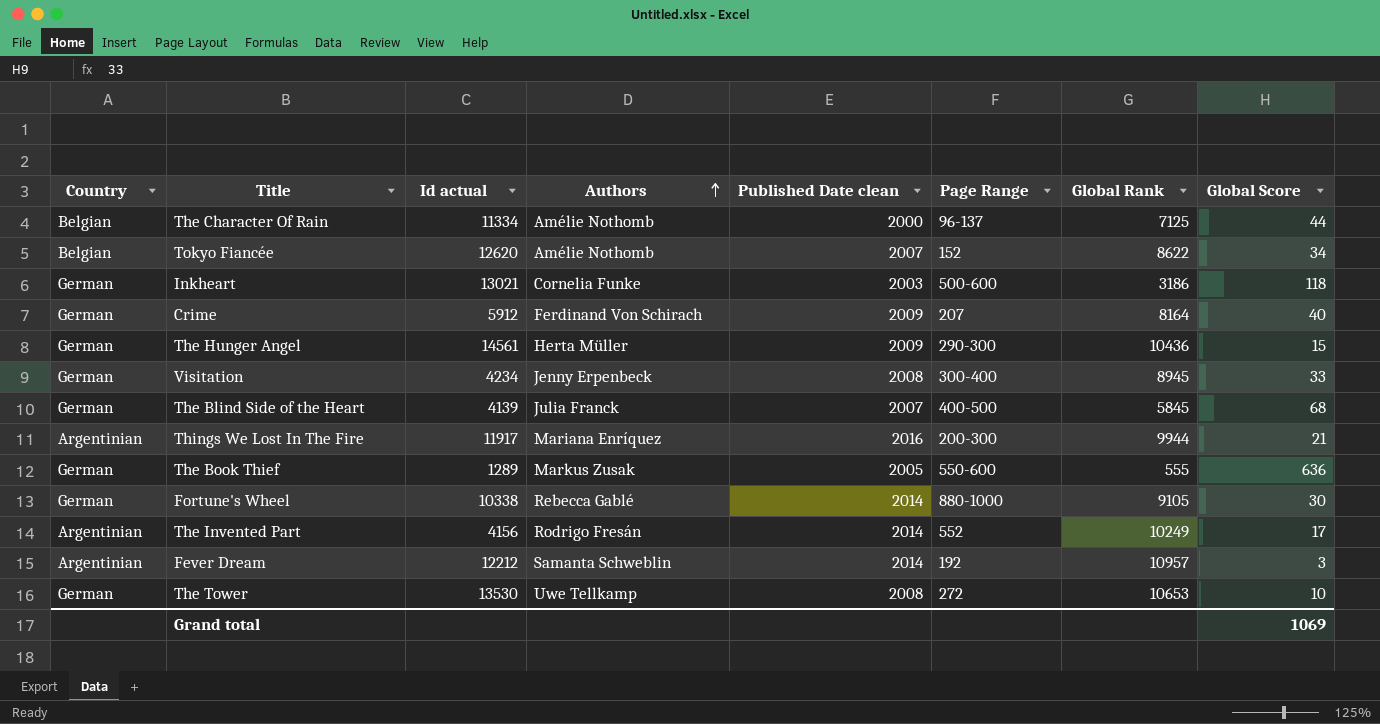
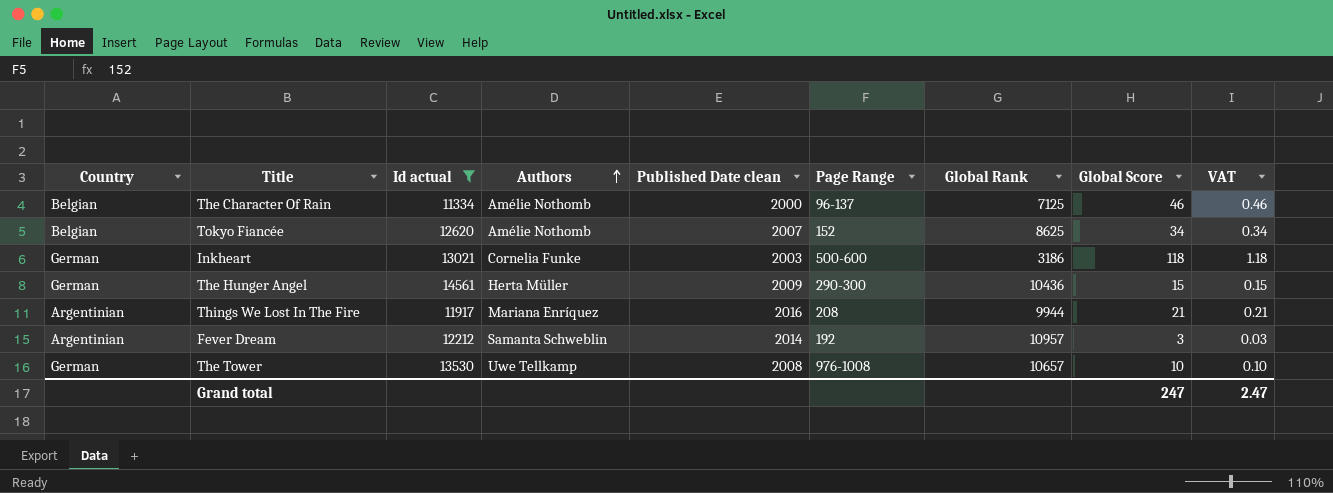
filter: none -> Id actual >= 11334
column VAT | formula: none -> [Global Score] * 0.01
The Character Of Rain | Global Score: 44 -> 46
Tokyo Fiancée | Global Rank: 8622 -> 8625
Things We Lost In The Fire | Page Range: 200-300 -> 208
The Tower | Page Range: 272 -> 976-1008
The Tower | Global Rank: 10653 -> 10657
Grand total | Global Score: 1069 -> 247

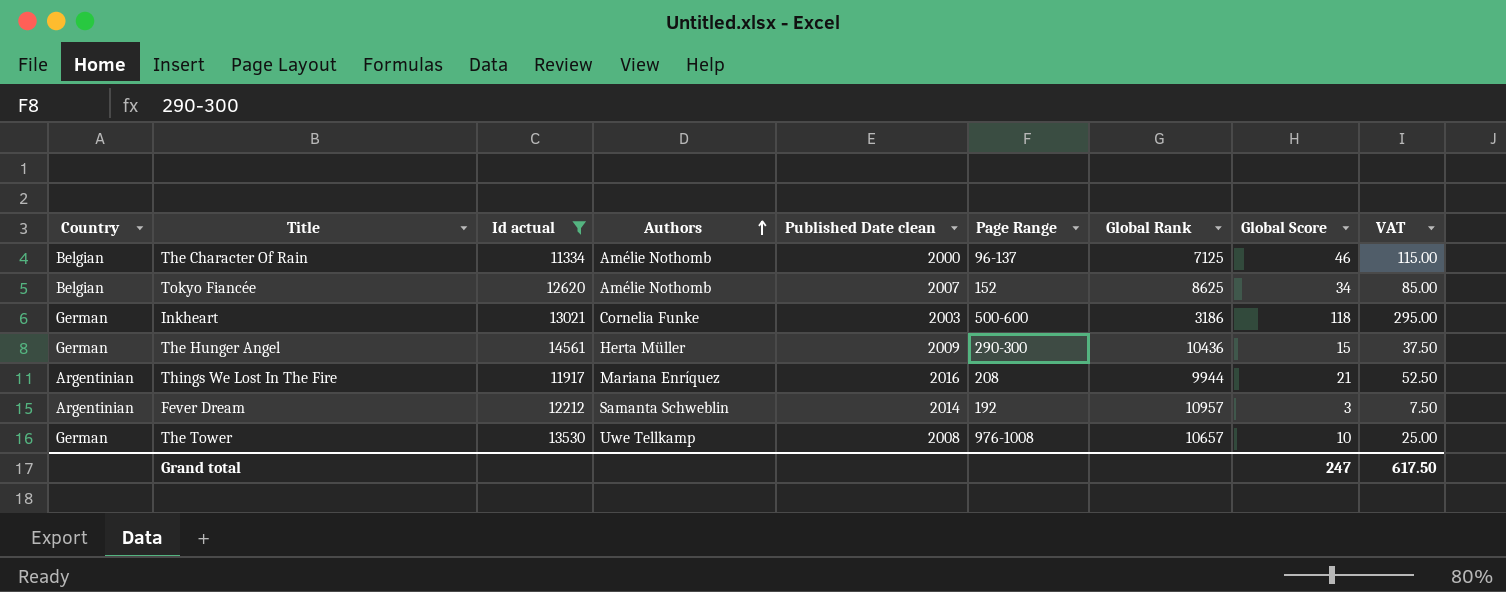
column VAT | formula: [Global Score] * 0.01 -> [Global Score] * 2.5
Grand total | VAT: 2.47 -> 617.50

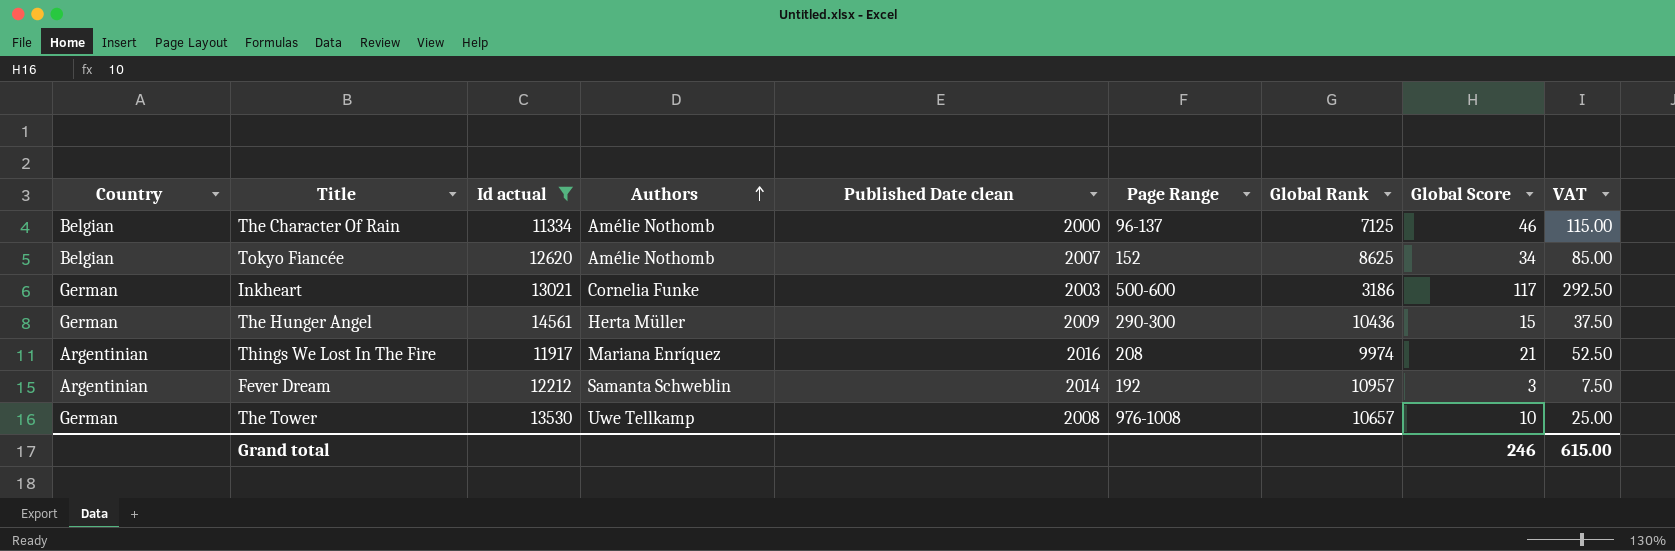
Inkheart | Global Score: 118 -> 117
Inkheart | VAT: 295.00 -> 292.50
Things We Lost In The Fire | Global Rank: 9944 -> 9974
Grand total | Global Score: 247 -> 246
Grand total | VAT: 617.50 -> 615.00

